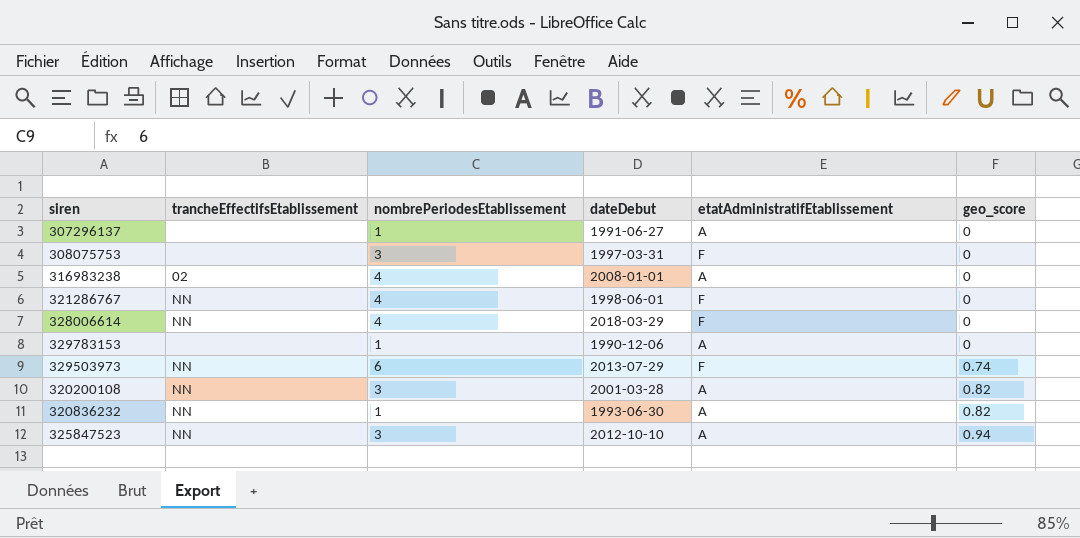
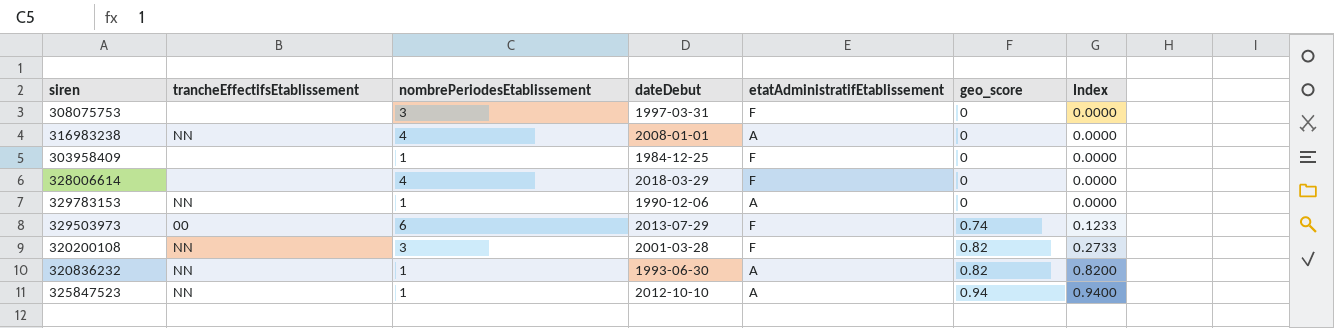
column Index | formula: none -> [geo_score] / [nombrePeriodesEtablissement]
row 307296137: none | 1 | 1991-06-27 | A | 0 -> none
row 321286767: NN | 4 | 1998-06-01 | F | 0 -> none
316983238 | trancheEffectifsEtablissement: 02 -> NN
row 303958409: none -> none | 1 | 1984-12-25 | F | 0 | 0.0000
328006614 | trancheEffectifsEtablissement: NN -> none
329783153 | trancheEffectifsEtablissement: none -> NN
329503973 | trancheEffectifsEtablissement: NN -> 00
320200108 | etatAdministratifEtablissement: A -> F
325847523 | nombrePeriodesEtablissement: 3 -> 1

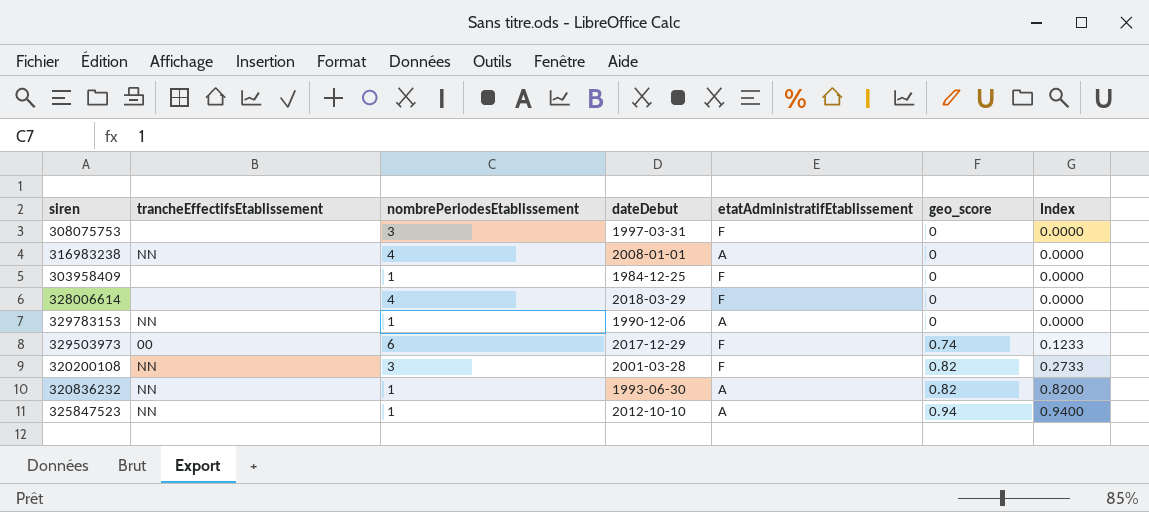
329503973 | dateDebut: 2013-07-29 -> 2017-12-29

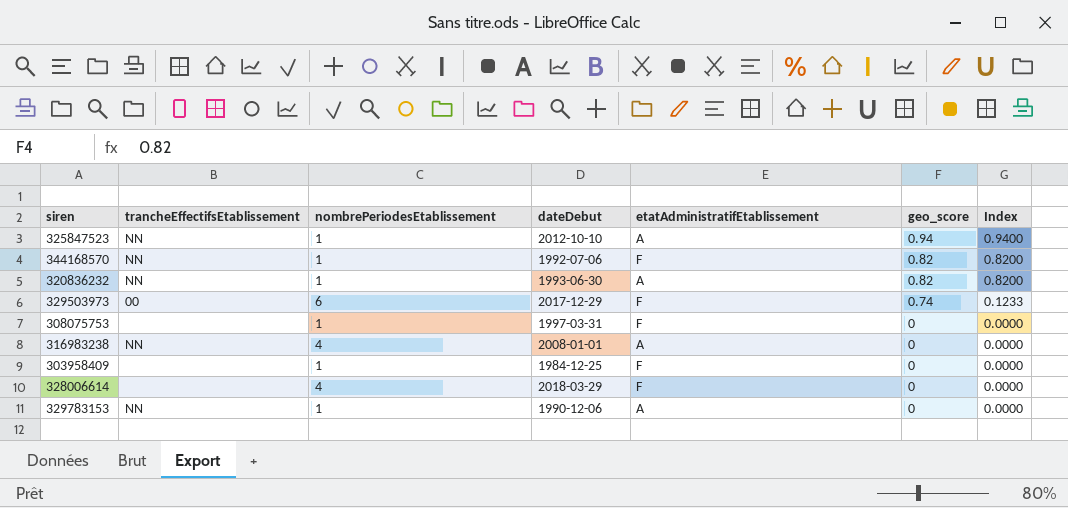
row order: geo_score ascending -> geo_score descending
row 320200108: NN | 3 | 2001-03-28 | F | 0.82 | 0.2733 -> none
row 344168570: none -> NN | 1 | 1992-07-06 | F | 0.82 | 0.8200
308075753 | nombrePeriodesEtablissement: 3 -> 1

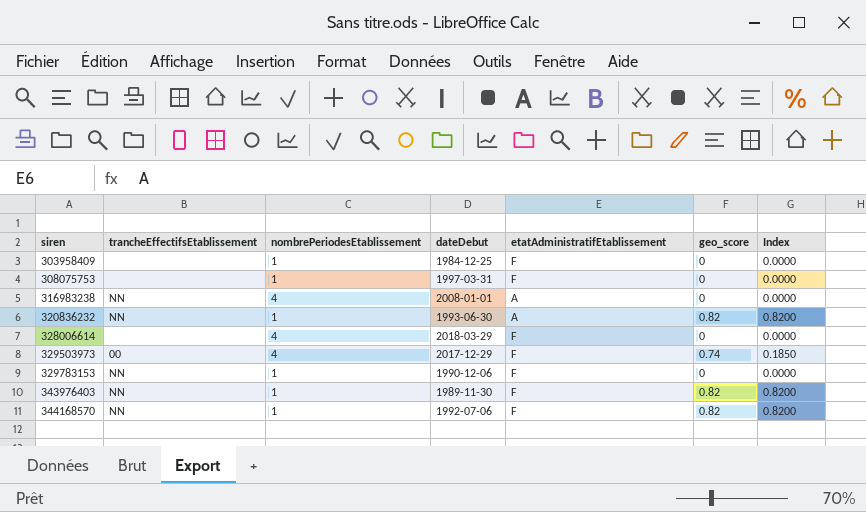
row order: geo_score descending -> siren ascending
row 325847523: NN | 1 | 2012-10-10 | A | 0.94 | 0.9400 -> none
329503973 | nombrePeriodesEtablissement: 6 -> 4
329503973 | Index: 0.1233 -> 0.1850
329783153 | etatAdministratifEtablissement: A -> F
row 343976403: none -> NN | 1 | 1989-11-30 | F | 0.82 | 0.8200

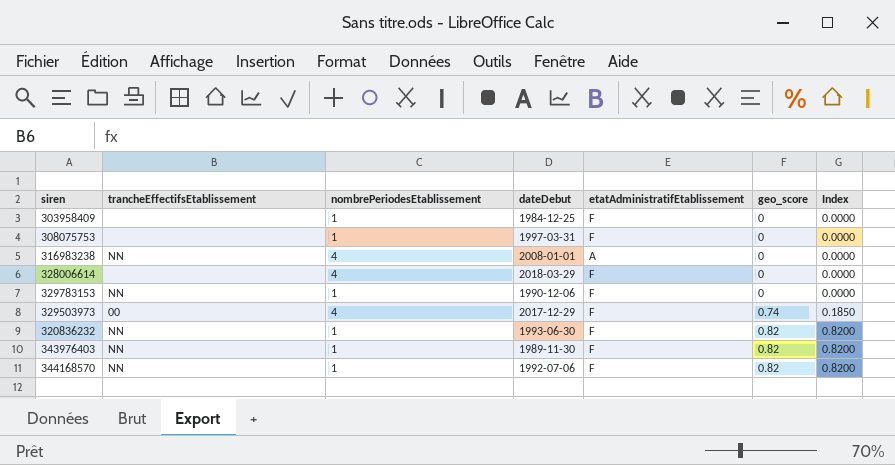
row order: siren ascending -> geo_score ascending
320836232 | etatAdministratifEtablissement: A -> F

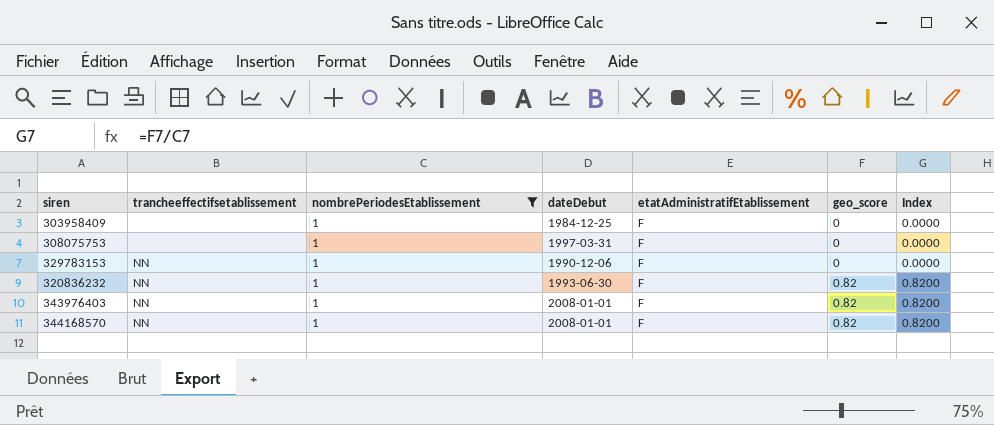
filter: none -> nombrePeriodesEtablissement = 1
column name: trancheEffectifsEtablissement -> trancheeffectifsetablissement
343976403 | dateDebut: 1989-11-30 -> 2008-01-01
344168570 | dateDebut: 1992-07-06 -> 2008-01-01

